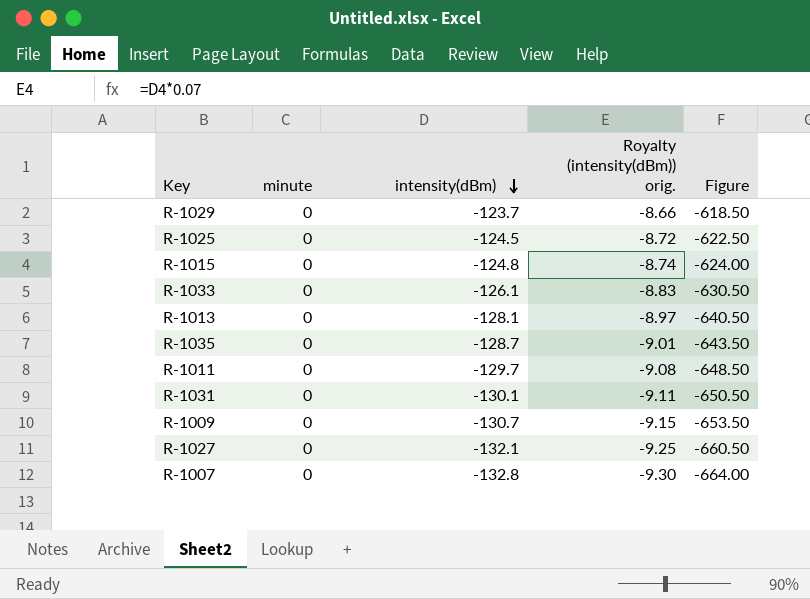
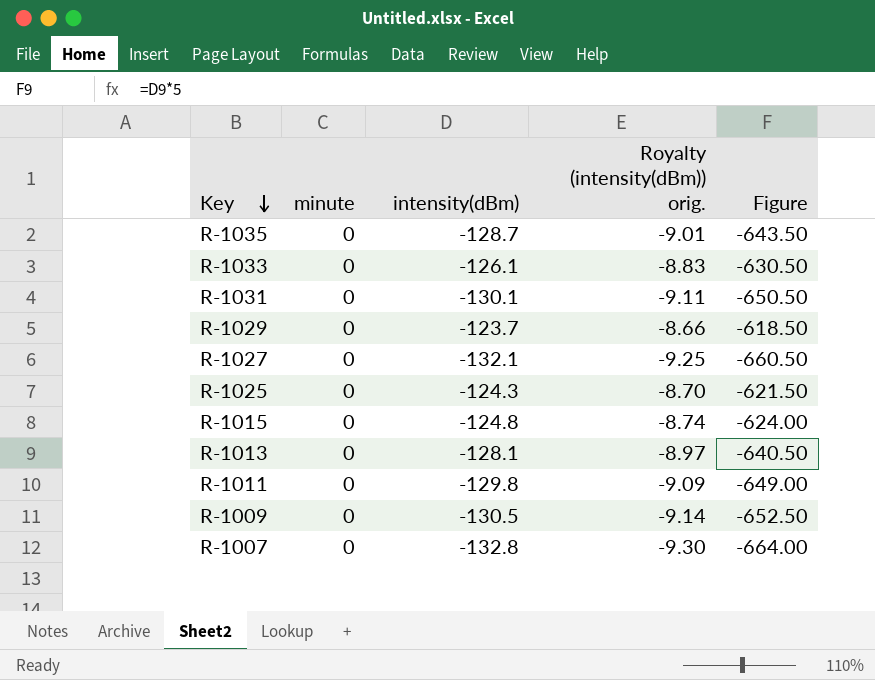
row order: intensity(dBm) descending -> Key descending
R-1025 | intensity(dBm): -124.5 -> -124.3
R-1025 | Royalty (intensity(dBm)) orig.: -8.72 -> -8.70
R-1025 | Figure: -622.50 -> -621.50
R-1011 | intensity(dBm): -129.7 -> -129.8
R-1011 | Royalty (intensity(dBm)) orig.: -9.08 -> -9.09
R-1011 | Figure: -648.50 -> -649.00
R-1009 | intensity(dBm): -130.7 -> -130.5
R-1009 | Royalty (intensity(dBm)) orig.: -9.15 -> -9.14
R-1009 | Figure: -653.50 -> -652.50

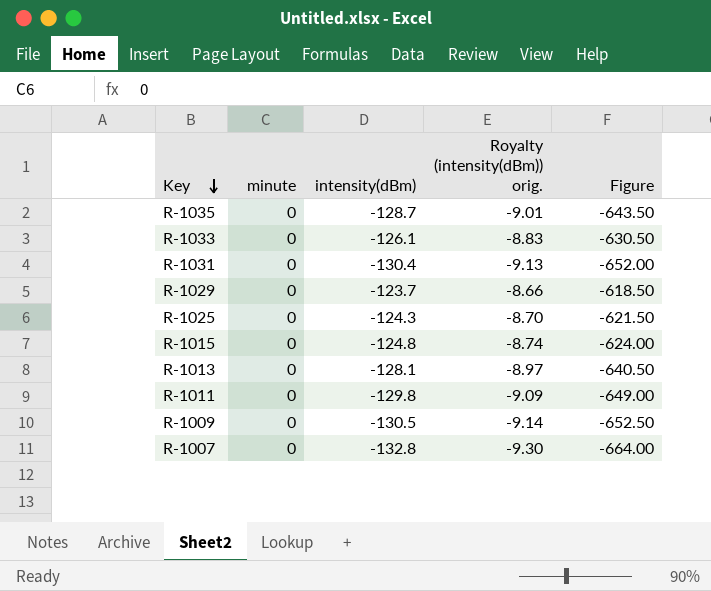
row R-1027: 0 | -132.1 | -9.25 | -660.50 -> none
R-1031 | intensity(dBm): -130.1 -> -130.4
R-1031 | Royalty (intensity(dBm)) orig.: -9.11 -> -9.13
R-1031 | Figure: -650.50 -> -652.00

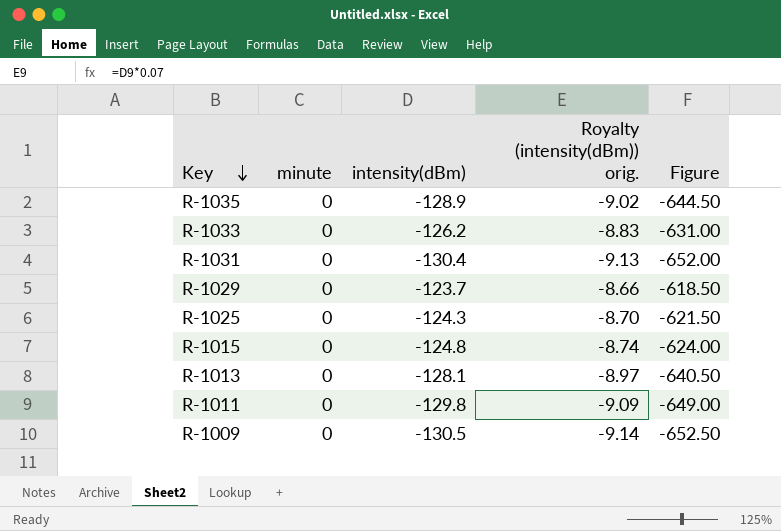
row R-1007: 0 | -132.8 | -9.30 | -664.00 -> none
R-1035 | intensity(dBm): -128.7 -> -128.9
R-1035 | Royalty (intensity(dBm)) orig.: -9.01 -> -9.02
R-1035 | Figure: -643.50 -> -644.50
R-1033 | intensity(dBm): -126.1 -> -126.2
R-1033 | Figure: -630.50 -> -631.00

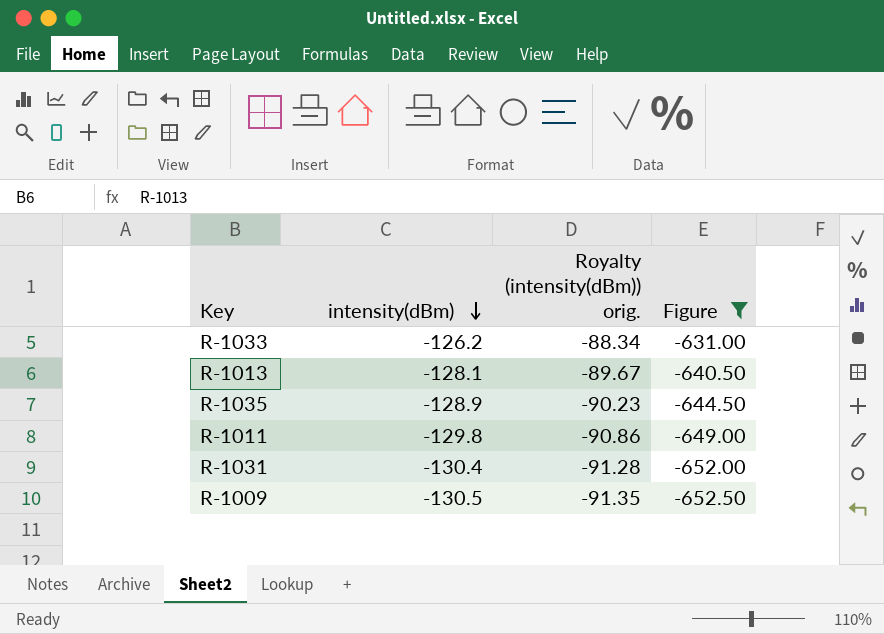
filter: none -> Figure <= -631.00
row order: Key descending -> intensity(dBm) descending
column minute | position: 2 -> none
column Royalty (intensity(dBm)) orig. | formula: [intensity(dBm)] * 0.07 -> [intensity(dBm)] * 0.7

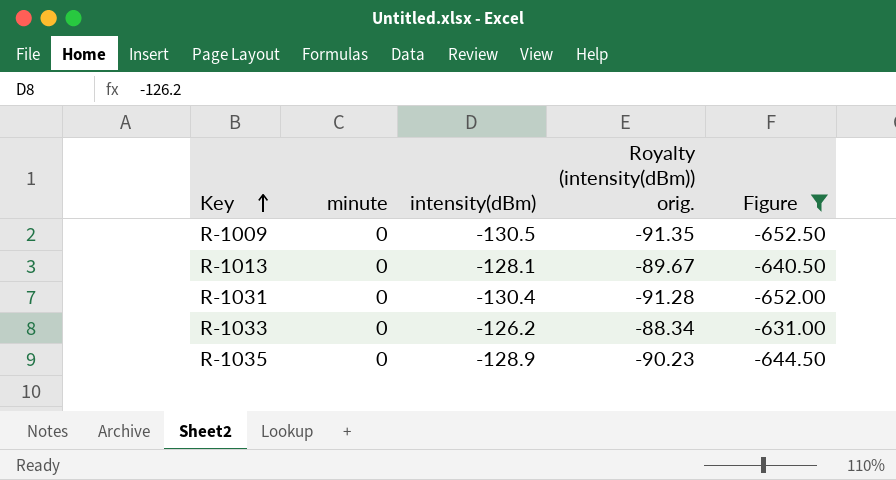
row order: intensity(dBm) descending -> Key ascending
column minute | position: none -> 2
row R-1011: -129.8 | -90.86 | -649.00 -> none

